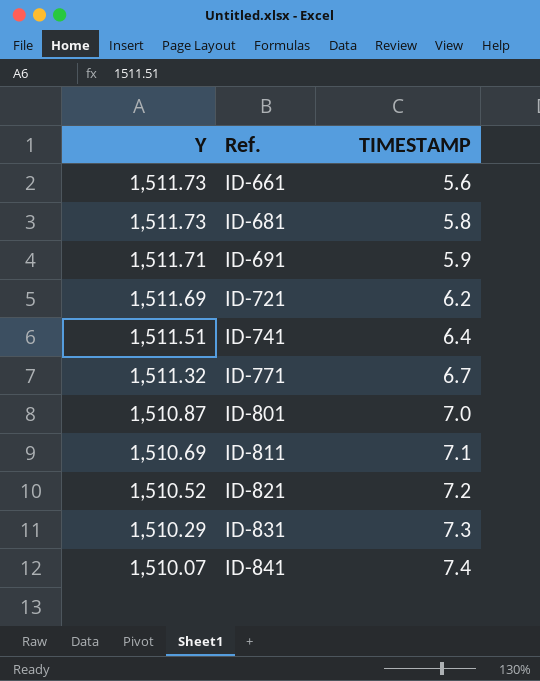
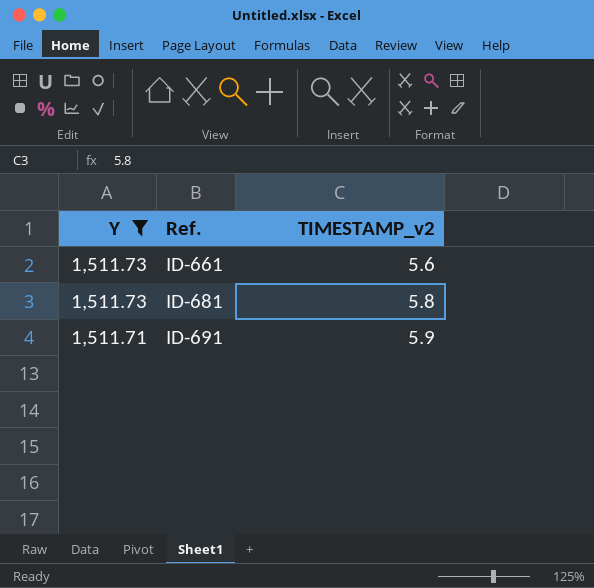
filter: none -> Y >= 1,511.71
column name: TIMESTAMP -> TIMESTAMP_v2

